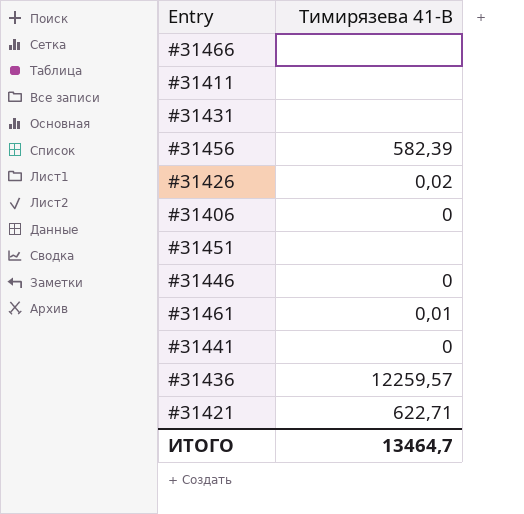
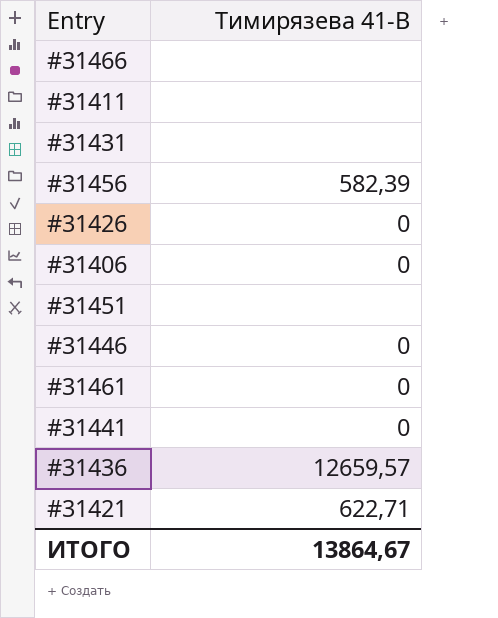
#31426 | Тимирязева 41-В: 0,02 -> 0
#31461 | Тимирязева 41-В: 0,01 -> 0
#31436 | Тимирязева 41-В: 12259,57 -> 12659,57
ИТОГО | Тимирязева 41-В: 13464,7 -> 13864,67

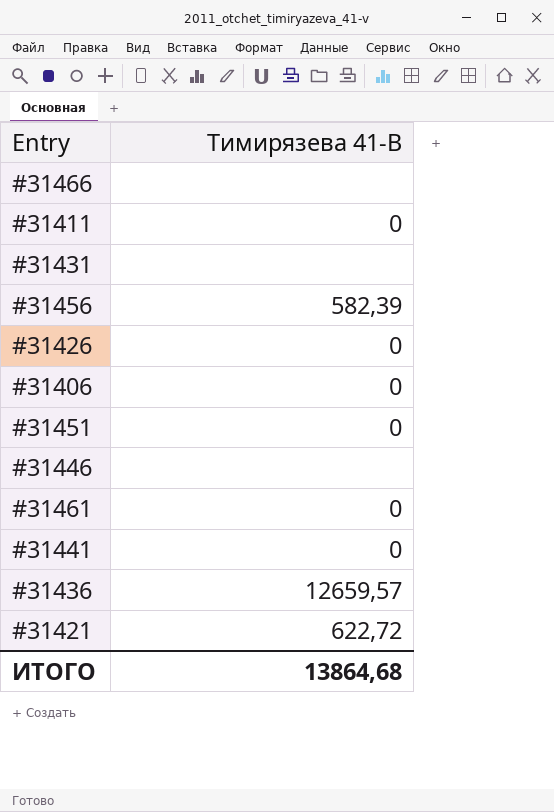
#31411 | Тимирязева 41-В: none -> 0
#31451 | Тимирязева 41-В: none -> 0
#31446 | Тимирязева 41-В: 0 -> none
#31421 | Тимирязева 41-В: 622,71 -> 622,72
ИТОГО | Тимирязева 41-В: 13864,67 -> 13864,68

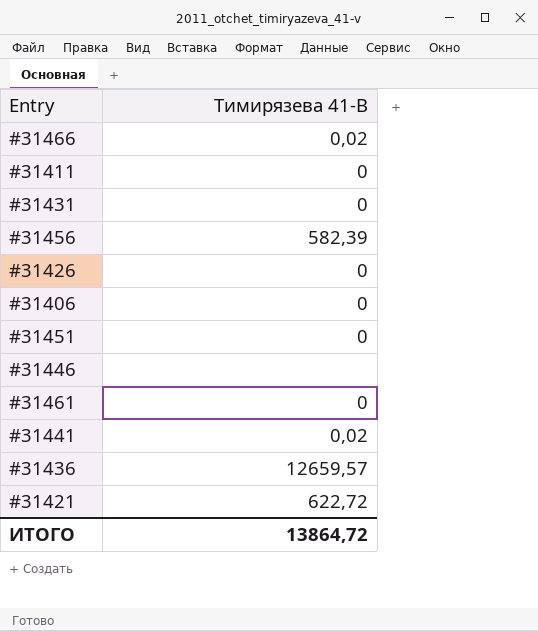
#31466 | Тимирязева 41-В: none -> 0,02
#31431 | Тимирязева 41-В: none -> 0
#31441 | Тимирязева 41-В: 0 -> 0,02
ИТОГО | Тимирязева 41-В: 13864,68 -> 13864,72

